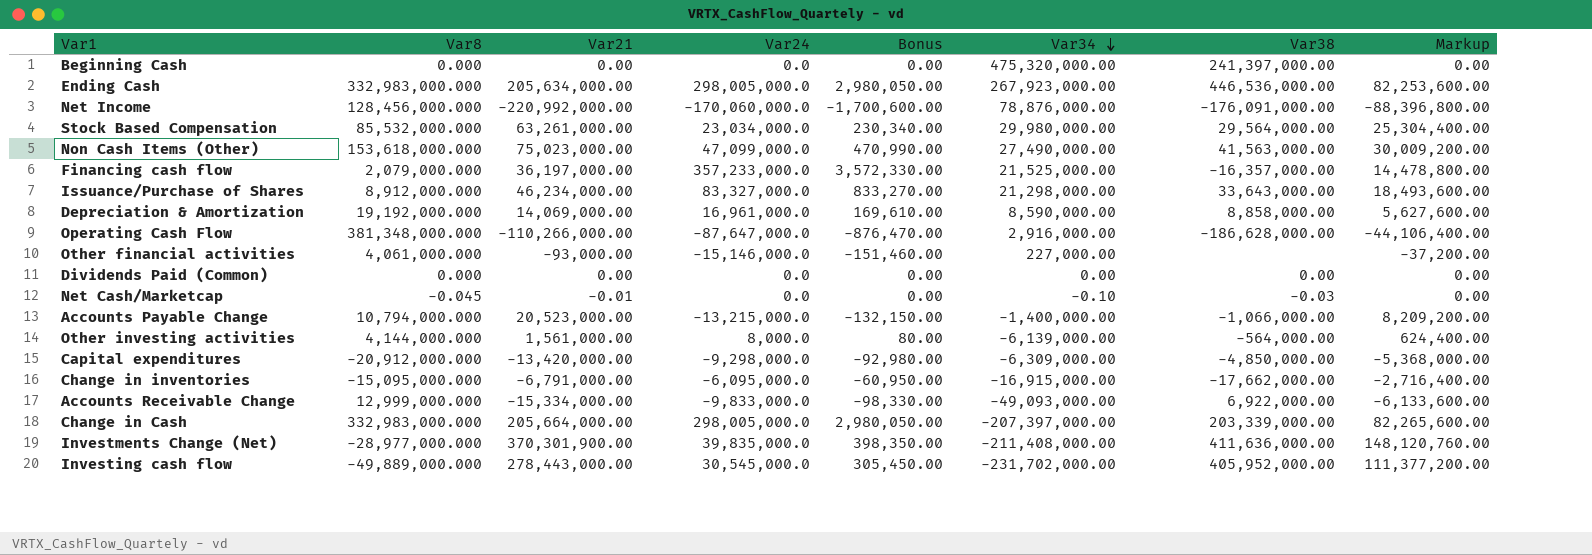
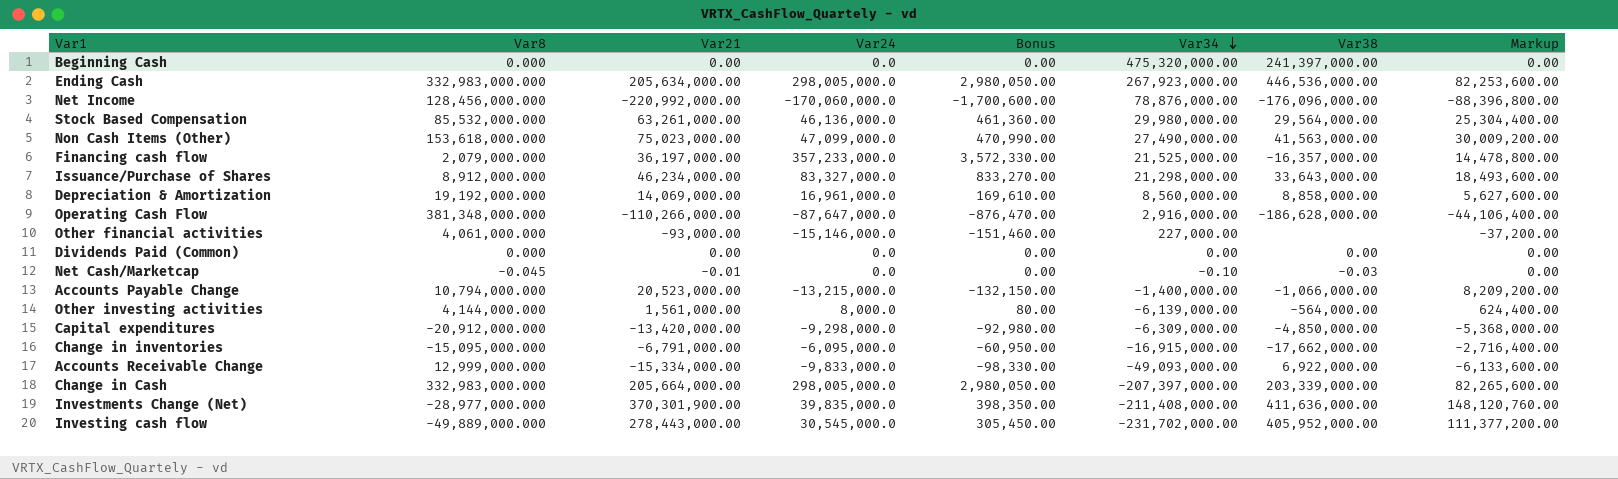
Net Income | Var38: -176,091,000.00 -> -176,096,000.00
Stock Based Compensation | Var24: 23,034,000.0 -> 46,136,000.0
Stock Based Compensation | Bonus: 230,340.00 -> 461,360.00
Depreciation & Amortization | Var34: 8,590,000.00 -> 8,560,000.00

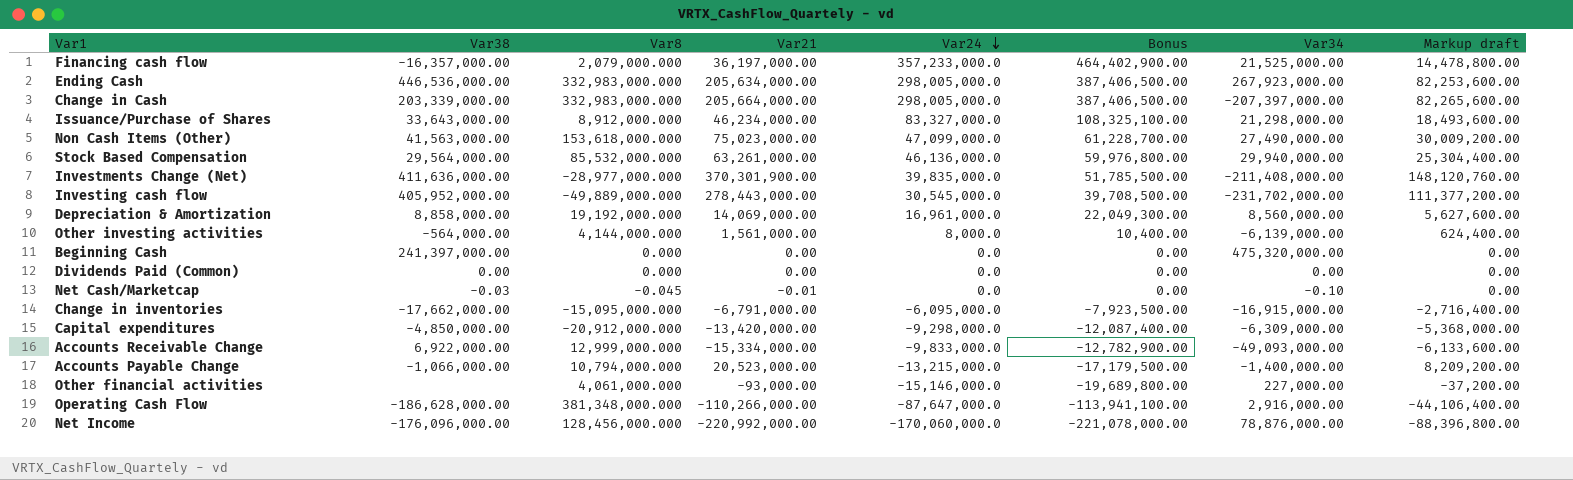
row order: Var34 descending -> Var24 descending
column Var38 | position: 7 -> 2
column Bonus | formula: [Var24] * 0.01 -> [Var24] * 1.3
column name: Markup -> Markup draft
Stock Based Compensation | Var34: 29,980,000.00 -> 29,940,000.00

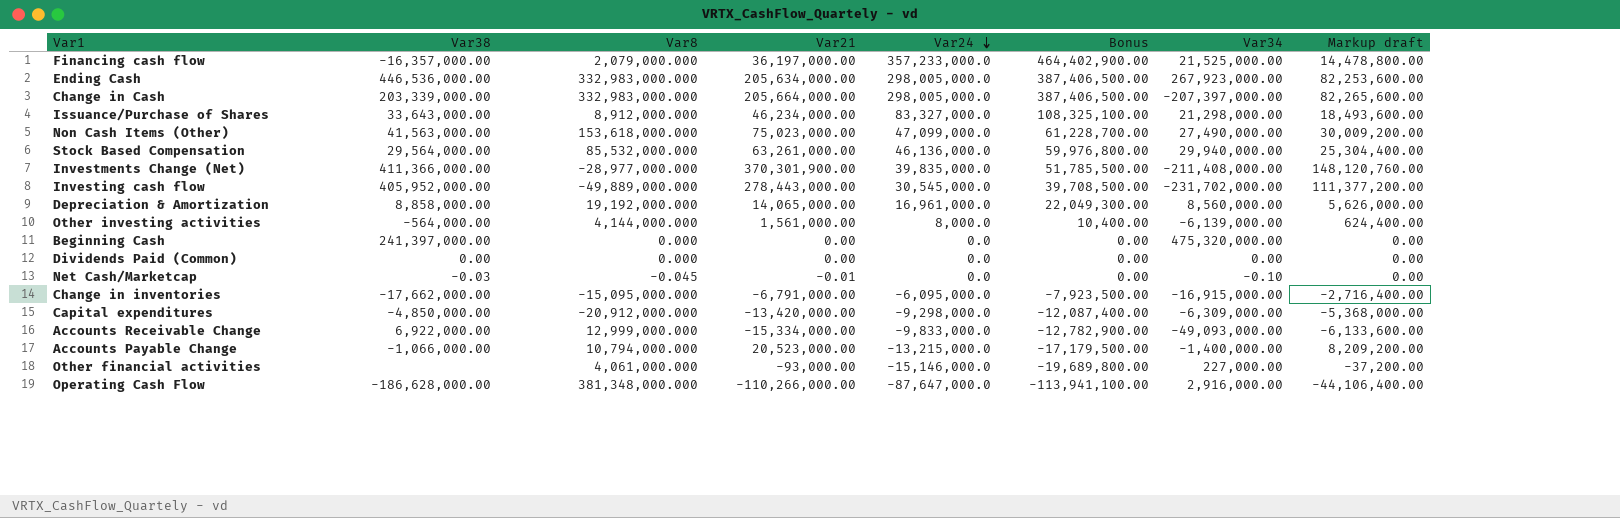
row Net Income: -176,096,000.00 | 128,456,000.000 | -220,992,000.00 | -170,060,000.0 | -221,078,000.00 | 78,876,000.00 | -88,396,800.00 -> none
Investments Change (Net) | Var38: 411,636,000.00 -> 411,366,000.00
Depreciation & Amortization | Var21: 14,069,000.00 -> 14,065,000.00
Depreciation & Amortization | Markup draft: 5,627,600.00 -> 5,626,000.00

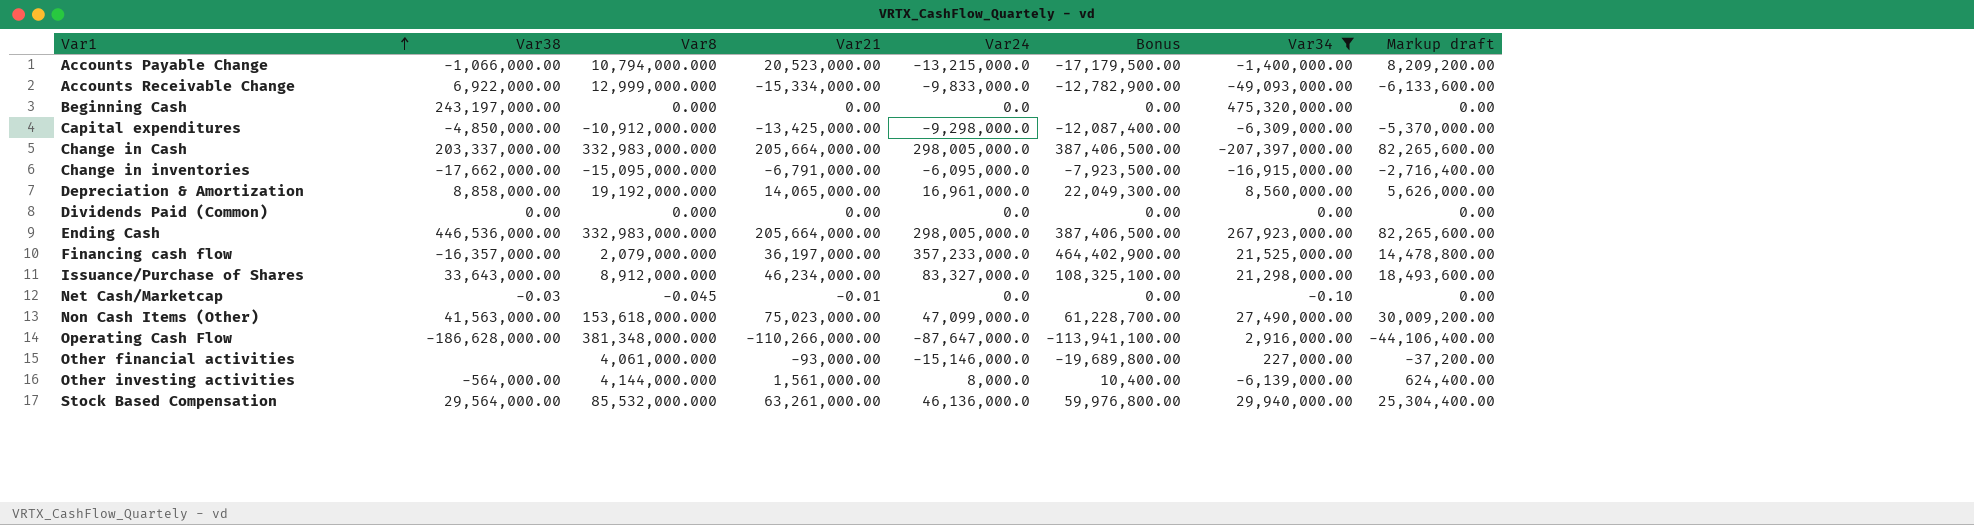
filter: none -> Var34 >= -207,397,000.00
row order: Var24 descending -> Var1 ascending
Beginning Cash | Var38: 241,397,000.00 -> 243,197,000.00
Capital expenditures | Var8: -20,912,000.000 -> -10,912,000.000
Capital expenditures | Var21: -13,420,000.00 -> -13,425,000.00
Capital expenditures | Markup draft: -5,368,000.00 -> -5,370,000.00
Change in Cash | Var38: 203,339,000.00 -> 203,337,000.00
Ending Cash | Var21: 205,634,000.00 -> 205,664,000.00
Ending Cash | Markup draft: 82,253,600.00 -> 82,265,600.00

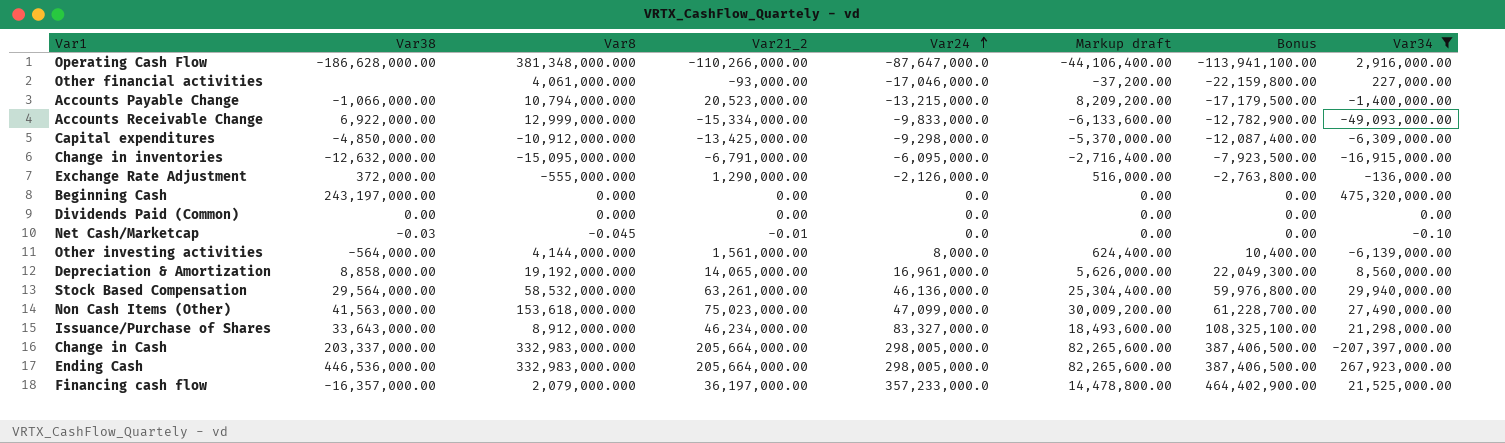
row order: Var1 ascending -> Var24 ascending
column name: Var21 -> Var21_2
column Markup draft | position: 8 -> 6
Other financial activities | Var24: -15,146,000.0 -> -17,046,000.0
Other financial activities | Bonus: -19,689,800.00 -> -22,159,800.00
Change in inventories | Var38: -17,662,000.00 -> -12,632,000.00
row Exchange Rate Adjustment: none -> 372,000.00 | -555,000.000 | 1,290,000.00 | -2,126,000.0 | 516,000.00 | -2,763,800.00 | -136,000.00
Stock Based Compensation | Var8: 85,532,000.000 -> 58,532,000.000

